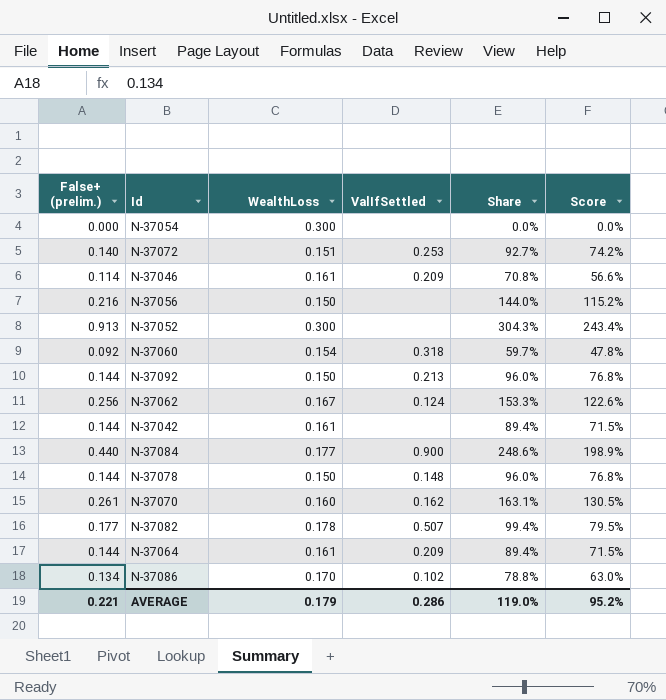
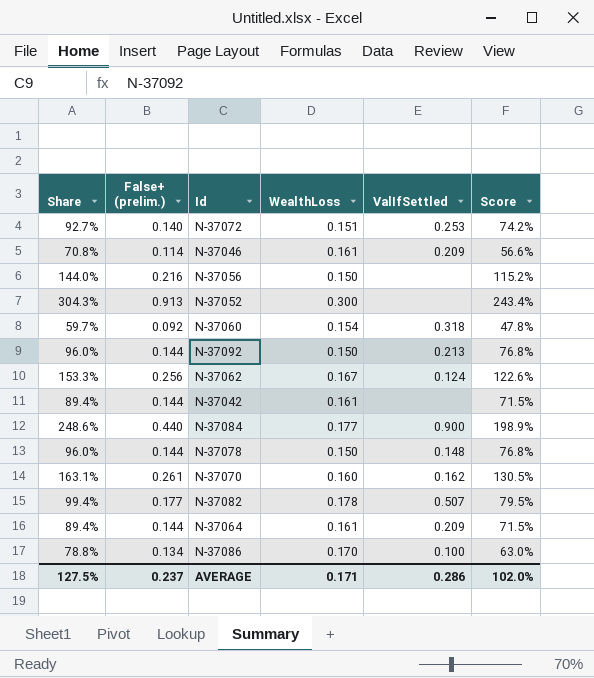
column Share | position: 5 -> 1
row N-37054: 0.000 | 0.300 | none | 0.0% | 0.0% -> none
N-37086 | ValIfSettled: 0.102 -> 0.100
AVERAGE | Share: 119.0% -> 127.5%
AVERAGE | False+ (prelim.): 0.221 -> 0.237
AVERAGE | WealthLoss: 0.179 -> 0.171
AVERAGE | Score: 95.2% -> 102.0%

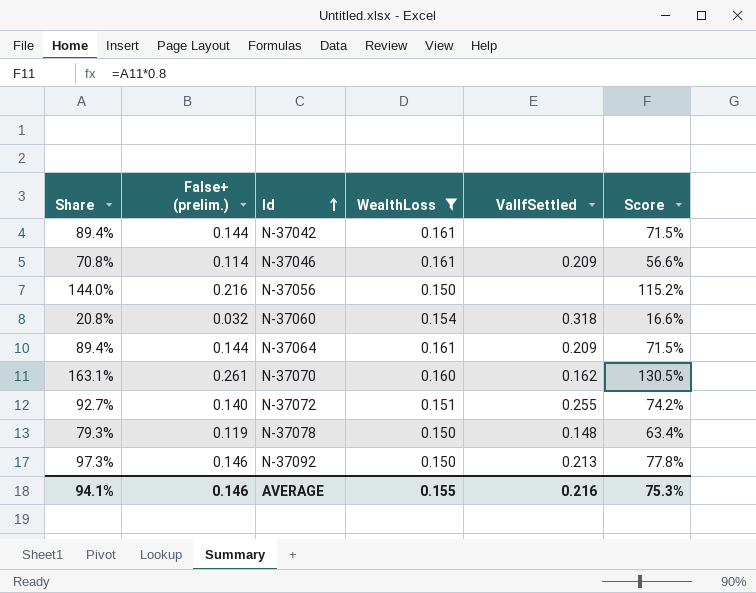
filter: none -> WealthLoss <= 0.161
row order: none -> Id ascending
N-37060 | Share: 59.7% -> 20.8%
N-37060 | False+ (prelim.): 0.092 -> 0.032
N-37060 | Score: 47.8% -> 16.6%
N-37072 | ValIfSettled: 0.253 -> 0.255
N-37078 | Share: 96.0% -> 79.3%
N-37078 | False+ (prelim.): 0.144 -> 0.119
N-37078 | Score: 76.8% -> 63.4%
N-37092 | Share: 96.0% -> 97.3%
N-37092 | False+ (prelim.): 0.144 -> 0.146
N-37092 | Score: 76.8% -> 77.8%
AVERAGE | Share: 127.5% -> 94.1%
AVERAGE | False+ (prelim.): 0.237 -> 0.146
AVERAGE | WealthLoss: 0.171 -> 0.155
AVERAGE | ValIfSettled: 0.286 -> 0.216
AVERAGE | Score: 102.0% -> 75.3%

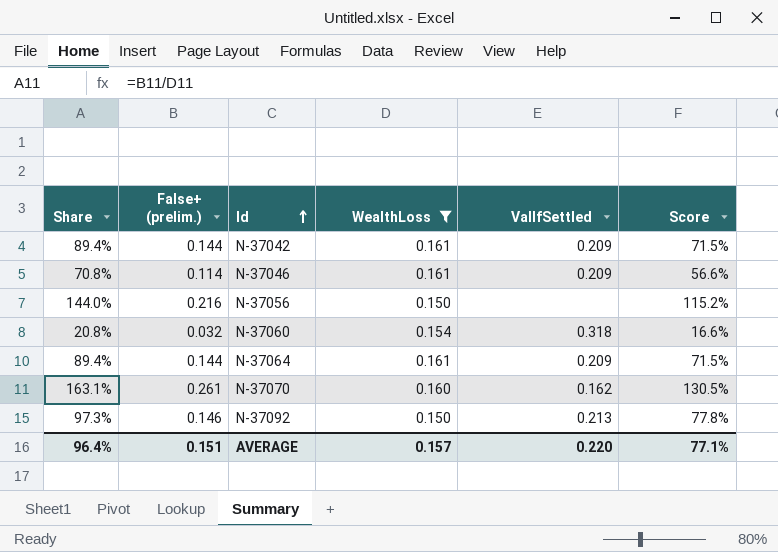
row N-37072: 92.7% | 0.140 | 0.151 | 0.255 | 74.2% -> none
row N-37078: 79.3% | 0.119 | 0.150 | 0.148 | 63.4% -> none
N-37042 | ValIfSettled: none -> 0.209
AVERAGE | Share: 94.1% -> 96.4%
AVERAGE | False+ (prelim.): 0.146 -> 0.151
AVERAGE | WealthLoss: 0.155 -> 0.157
AVERAGE | ValIfSettled: 0.216 -> 0.220
AVERAGE | Score: 75.3% -> 77.1%

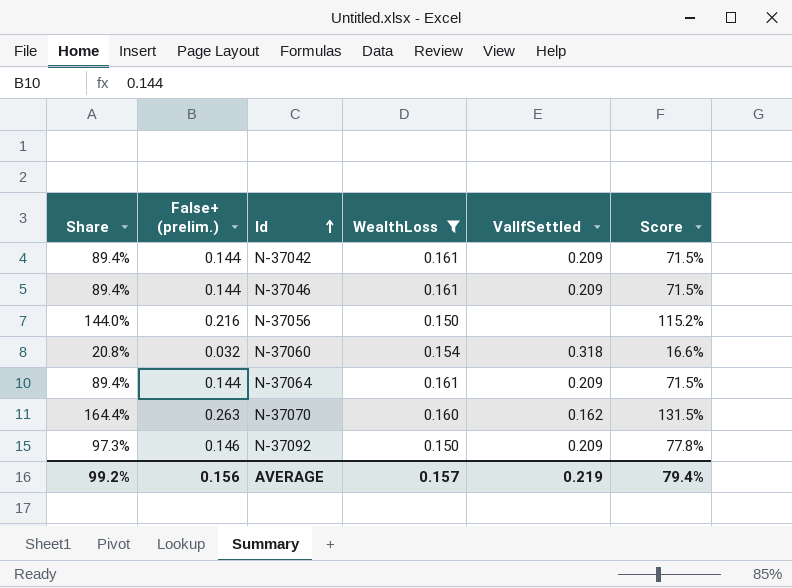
N-37046 | Share: 70.8% -> 89.4%
N-37046 | False+ (prelim.): 0.114 -> 0.144
N-37046 | Score: 56.6% -> 71.5%
N-37070 | Share: 163.1% -> 164.4%
N-37070 | False+ (prelim.): 0.261 -> 0.263
N-37070 | Score: 130.5% -> 131.5%
N-37092 | ValIfSettled: 0.213 -> 0.209
AVERAGE | Share: 96.4% -> 99.2%
AVERAGE | False+ (prelim.): 0.151 -> 0.156
AVERAGE | ValIfSettled: 0.220 -> 0.219
AVERAGE | Score: 77.1% -> 79.4%

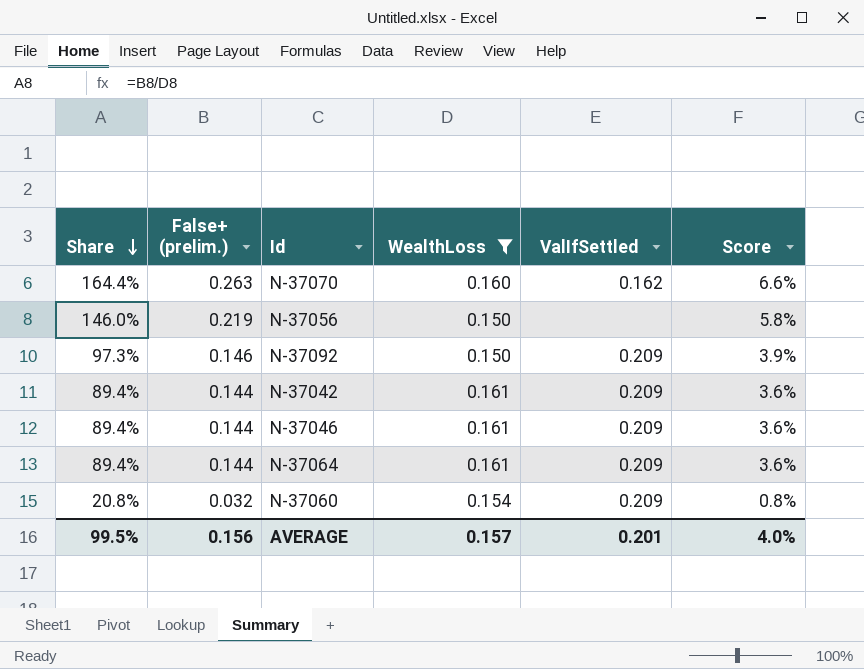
row order: Id ascending -> Share descending
column Score | formula: [Share] * 0.8 -> [Share] * 0.04
N-37056 | Share: 144.0% -> 146.0%
N-37056 | False+ (prelim.): 0.216 -> 0.219
N-37060 | ValIfSettled: 0.318 -> 0.209
AVERAGE | Share: 99.2% -> 99.5%
AVERAGE | ValIfSettled: 0.219 -> 0.201
AVERAGE | Score: 79.4% -> 4.0%

